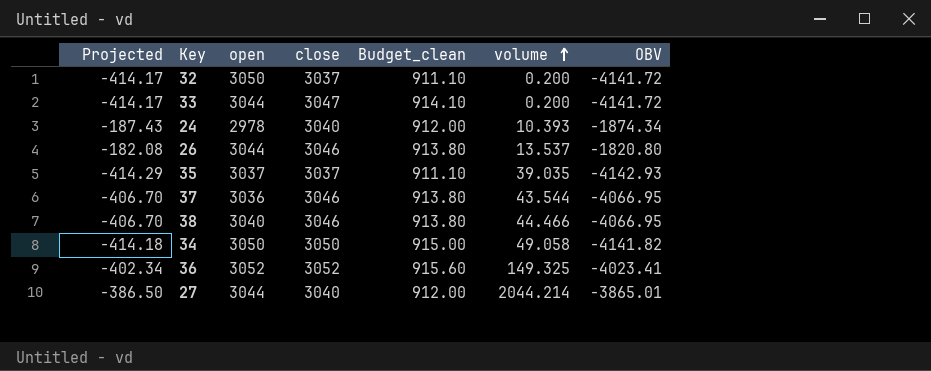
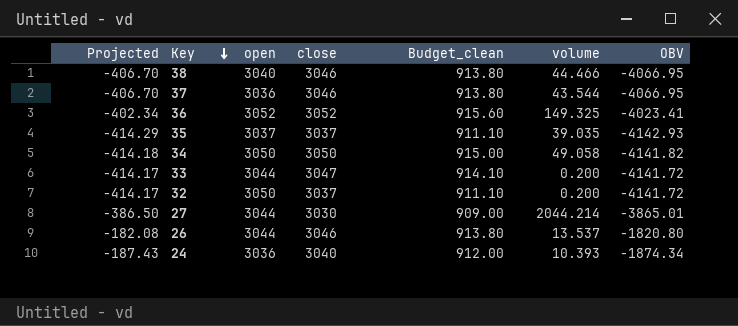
row order: volume ascending -> Key descending
27 | close: 3040 -> 3030
27 | Budget_clean: 912.00 -> 909.00
24 | open: 2978 -> 3036

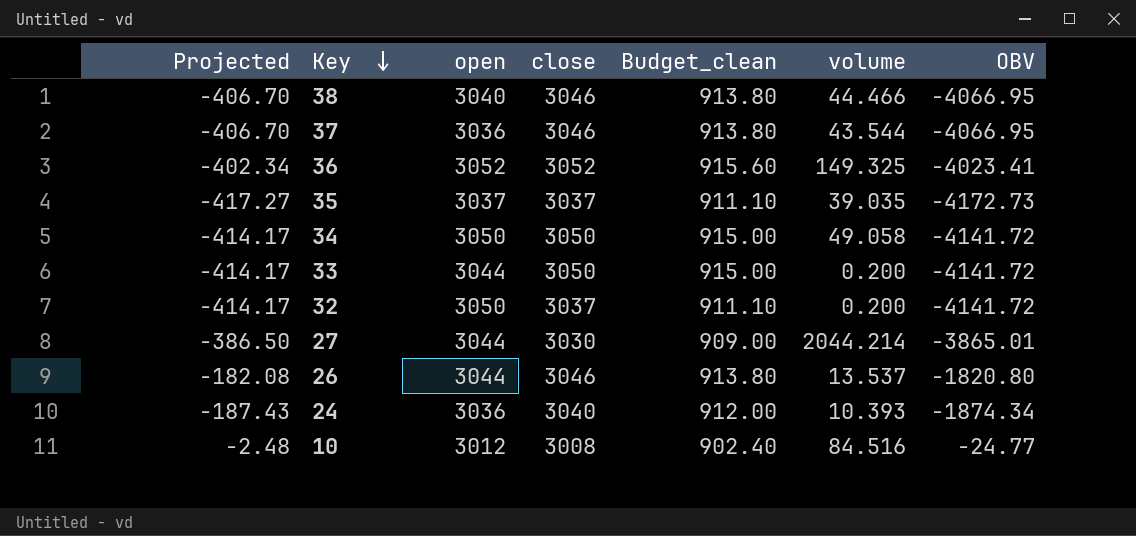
35 | Projected: -414.29 -> -417.27
35 | OBV: -4142.93 -> -4172.73
34 | Projected: -414.18 -> -414.17
34 | OBV: -4141.82 -> -4141.72
33 | close: 3047 -> 3050
33 | Budget_clean: 914.10 -> 915.00
row 10: none -> -2.48 | 3012 | 3008 | 902.40 | 84.516 | -24.77

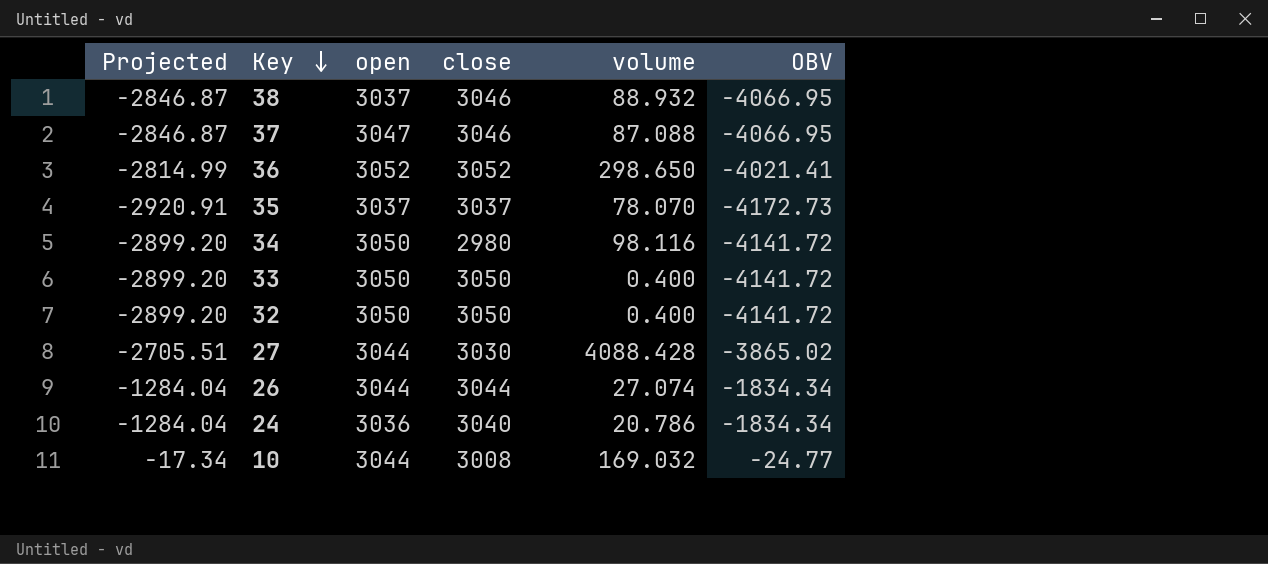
column Budget_clean | formula: [close] * 0.3 -> none
column Projected | formula: [OBV] * 0.1 -> [OBV] * 0.7
38 | open: 3040 -> 3037
38 | volume: 44.466 -> 88.932
37 | open: 3036 -> 3047
37 | volume: 43.544 -> 87.088
36 | volume: 149.325 -> 298.650
36 | OBV: -4023.41 -> -4021.41
35 | volume: 39.035 -> 78.070
34 | close: 3050 -> 2980
34 | volume: 49.058 -> 98.116
33 | open: 3044 -> 3050
33 | volume: 0.200 -> 0.400
32 | close: 3037 -> 3050
32 | volume: 0.200 -> 0.400
27 | volume: 2044.214 -> 4088.428
27 | OBV: -3865.01 -> -3865.02
26 | close: 3046 -> 3044
26 | volume: 13.537 -> 27.074
26 | OBV: -1820.80 -> -1834.34
24 | volume: 10.393 -> 20.786
24 | OBV: -1874.34 -> -1834.34
10 | open: 3012 -> 3044
10 | volume: 84.516 -> 169.032

